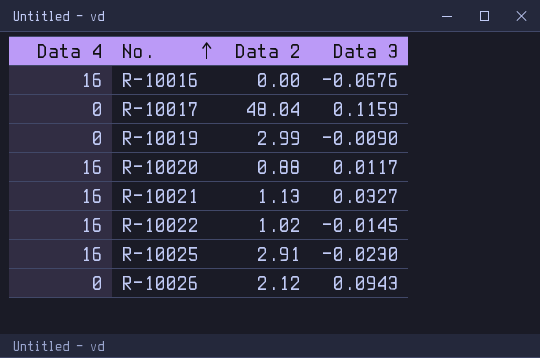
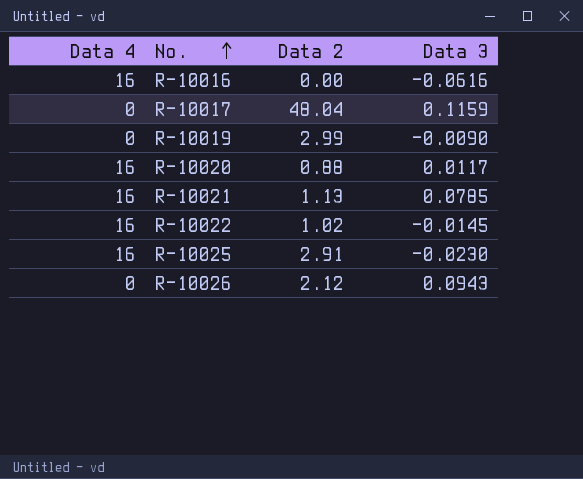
R-10016 | Data 3: -0.0676 -> -0.0616
R-10021 | Data 3: 0.0327 -> 0.0785

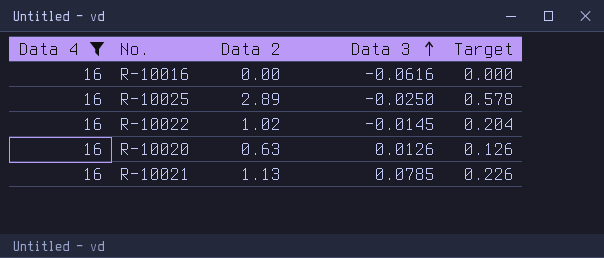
filter: none -> Data 4 = 16
row order: No. ascending -> Data 3 ascending
column Target | formula: none -> [Data 2] * 0.2
R-10025 | Data 2: 2.91 -> 2.89
R-10025 | Data 3: -0.0230 -> -0.0250
R-10020 | Data 2: 0.88 -> 0.63
R-10020 | Data 3: 0.0117 -> 0.0126

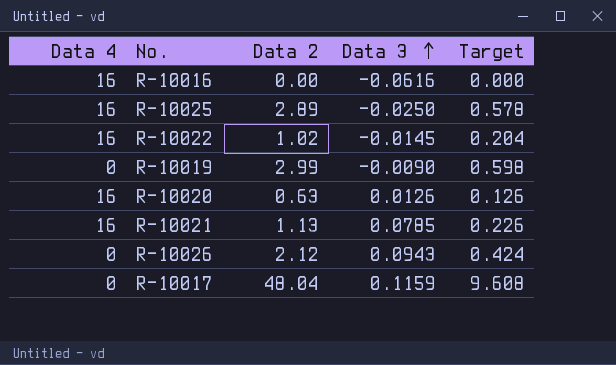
filter: Data 4 = 16 -> none

